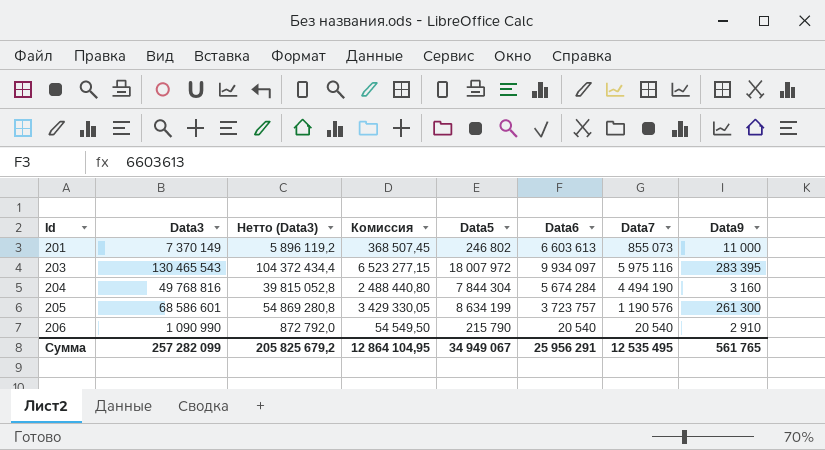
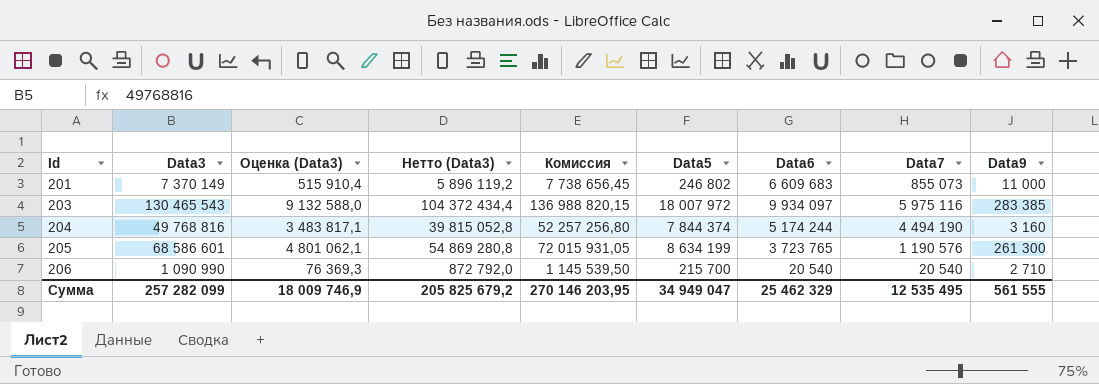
column Оценка (Data3) | formula: none -> [Data3] * 0,07
column Комиссия | formula: [Data3] * 0,05 -> [Data3] * 1,05
201 | Data6: 6 603 613 -> 6 609 683
203 | Data9: 283 395 -> 283 385
204 | Data5: 7 844 304 -> 7 844 374
204 | Data6: 5 674 284 -> 5 174 244
205 | Data6: 3 723 757 -> 3 723 765
206 | Data5: 215 790 -> 215 700
206 | Data9: 2 910 -> 2 710
Сумма | Комиссия: 12 864 104,95 -> 270 146 203,95
Сумма | Data5: 34 949 067 -> 34 949 047
Сумма | Data6: 25 956 291 -> 25 462 329
Сумма | Data9: 561 765 -> 561 555

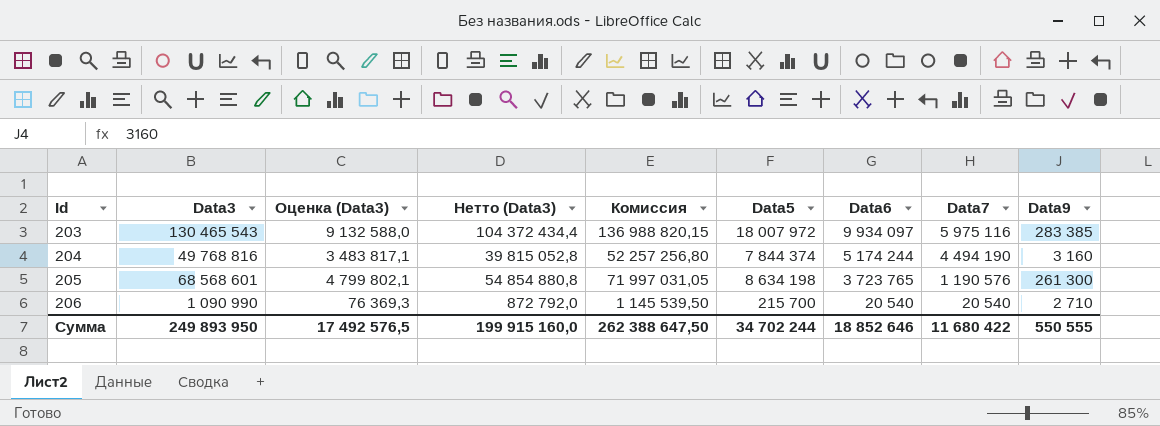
row 201: 7 370 149 | 515 910,4 | 5 896 119,2 | 7 738 656,45 | 246 802 | 6 609 683 | 855 073 | 11 000 -> none
205 | Data3: 68 586 601 -> 68 568 601
205 | Оценка (Data3): 4 801 062,1 -> 4 799 802,1
205 | Нетто (Data3): 54 869 280,8 -> 54 854 880,8
205 | Комиссия: 72 015 931,05 -> 71 997 031,05
205 | Data5: 8 634 199 -> 8 634 198
Сумма | Data3: 257 282 099 -> 249 893 950
Сумма | Оценка (Data3): 18 009 746,9 -> 17 492 576,5
Сумма | Нетто (Data3): 205 825 679,2 -> 199 915 160,0
Сумма | Комиссия: 270 146 203,95 -> 262 388 647,50
Сумма | Data5: 34 949 047 -> 34 702 244
Сумма | Data6: 25 462 329 -> 18 852 646
Сумма | Data7: 12 535 495 -> 11 680 422
Сумма | Data9: 561 555 -> 550 555

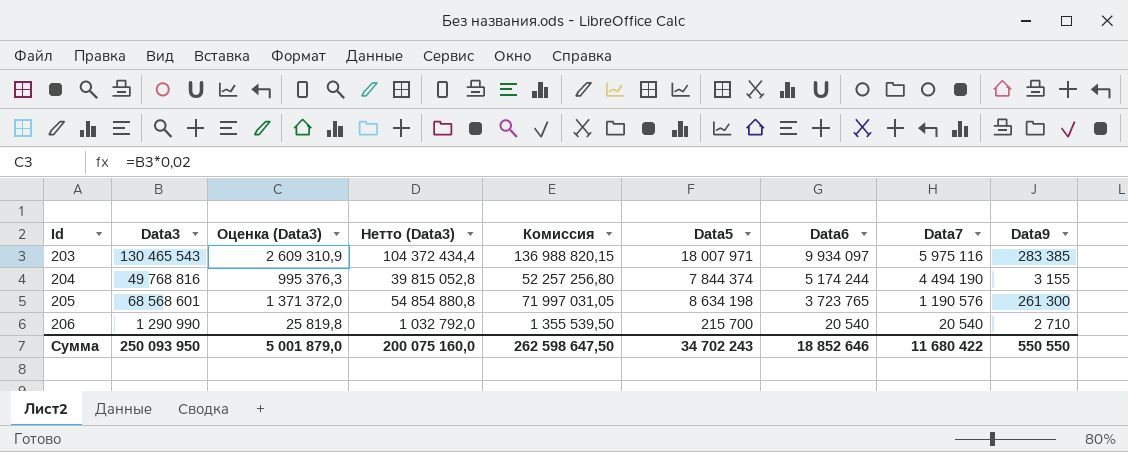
column Оценка (Data3) | formula: [Data3] * 0,07 -> [Data3] * 0,02
203 | Data5: 18 007 972 -> 18 007 971
204 | Data9: 3 160 -> 3 155
206 | Data3: 1 090 990 -> 1 290 990
206 | Нетто (Data3): 872 792,0 -> 1 032 792,0
206 | Комиссия: 1 145 539,50 -> 1 355 539,50
Сумма | Data3: 249 893 950 -> 250 093 950
Сумма | Оценка (Data3): 17 492 576,5 -> 5 001 879,0
Сумма | Нетто (Data3): 199 915 160,0 -> 200 075 160,0
Сумма | Комиссия: 262 388 647,50 -> 262 598 647,50
Сумма | Data5: 34 702 244 -> 34 702 243
Сумма | Data9: 550 555 -> 550 550

